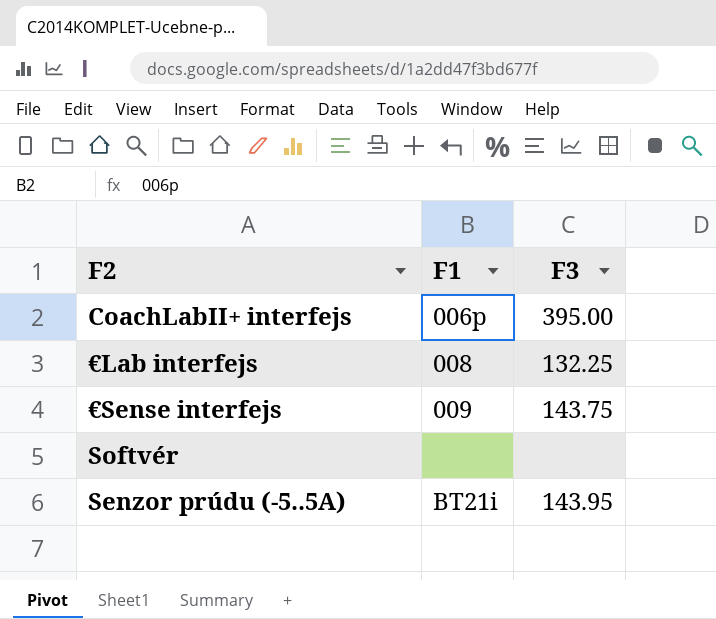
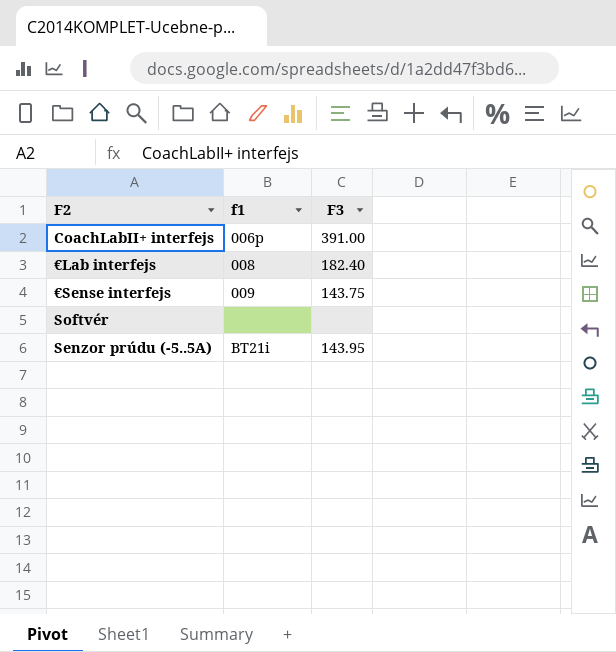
column name: F1 -> f1
CoachLabII+ interfejs | F3: 395.00 -> 391.00
€Lab interfejs | F3: 132.25 -> 182.40

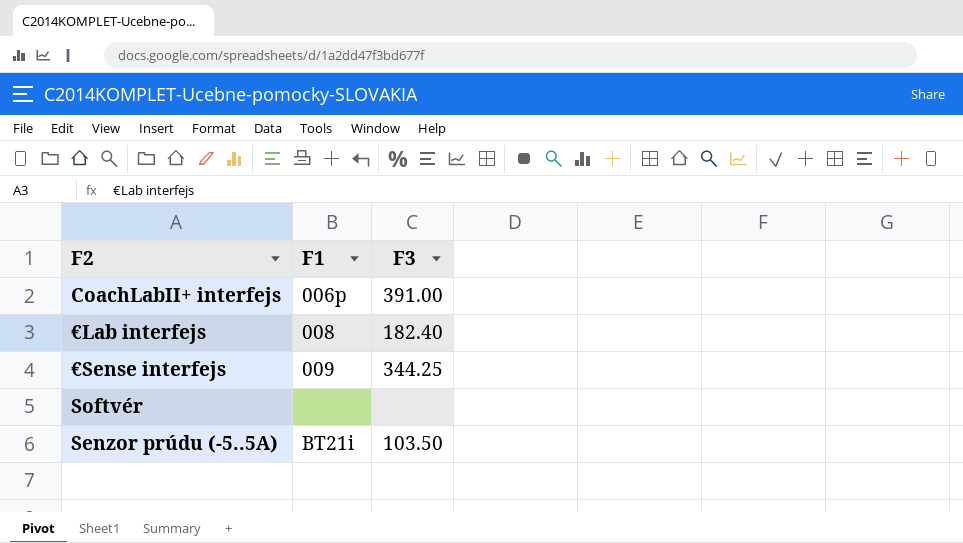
column name: f1 -> F1
€Sense interfejs | F3: 143.75 -> 344.25
Senzor prúdu (-5..5A) | F3: 143.95 -> 103.50

